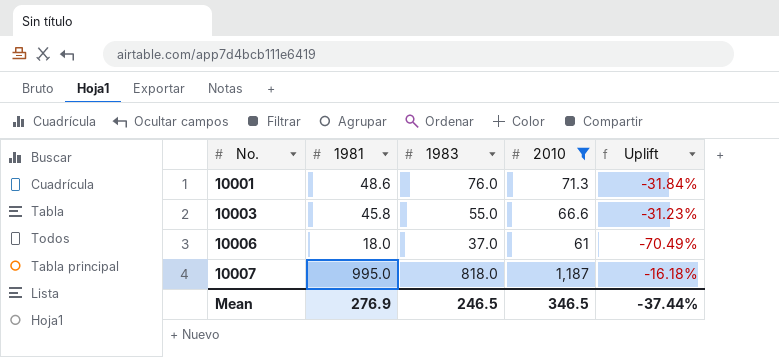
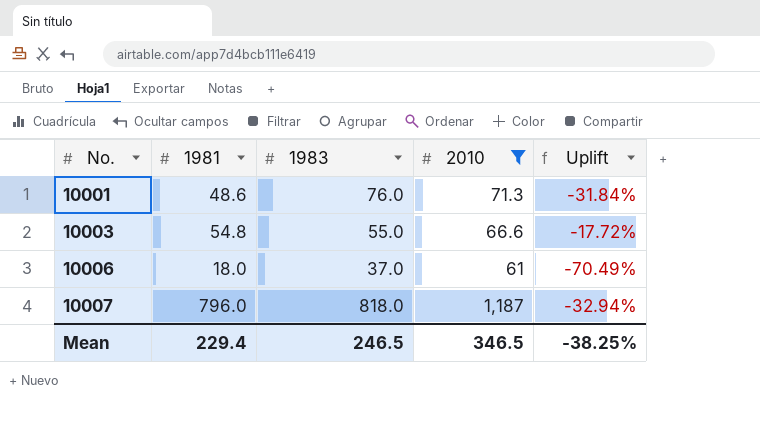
10003 | 1981: 45.8 -> 54.8
10003 | Uplift: -31.23% -> -17.72%
10007 | 1981: 995.0 -> 796.0
10007 | Uplift: -16.18% -> -32.94%
Mean | 1981: 276.9 -> 229.4
Mean | Uplift: -37.44% -> -38.25%

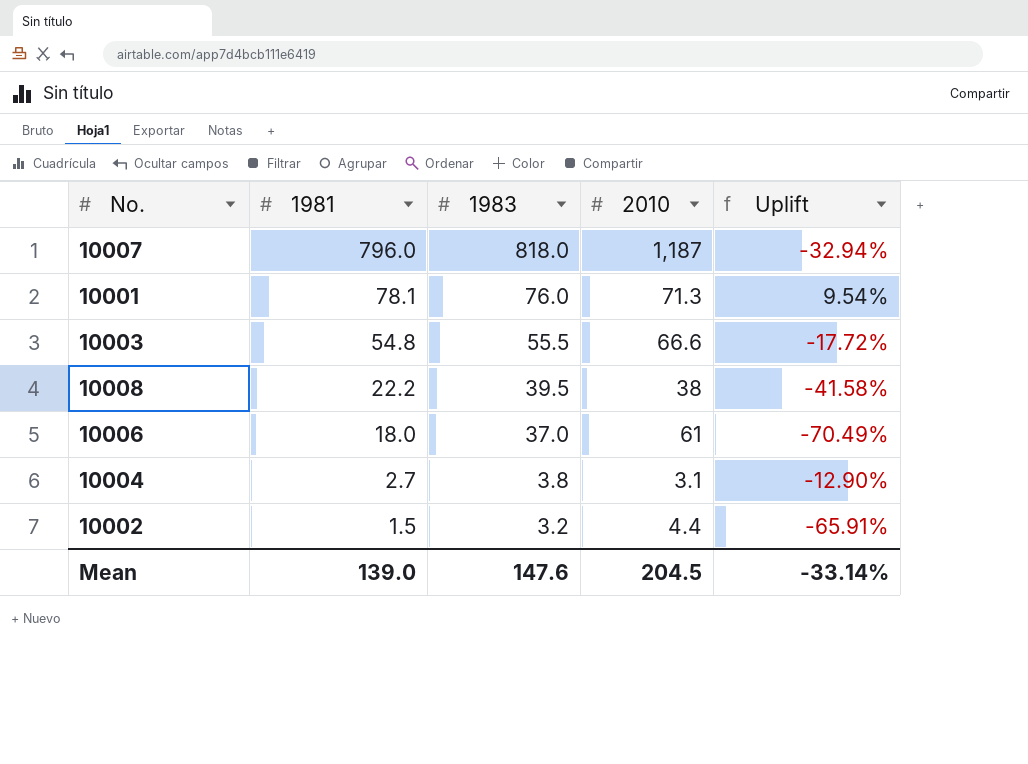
filter: 2010 >= 61 -> none
row order: No. ascending -> 1981 descending
10001 | 1981: 48.6 -> 78.1
10001 | Uplift: -31.84% -> 9.54%
10003 | 1983: 55.0 -> 55.5
Mean | 1981: 229.4 -> 139.0
Mean | 1983: 246.5 -> 147.6
Mean | 2010: 346.5 -> 204.5
Mean | Uplift: -38.25% -> -33.14%

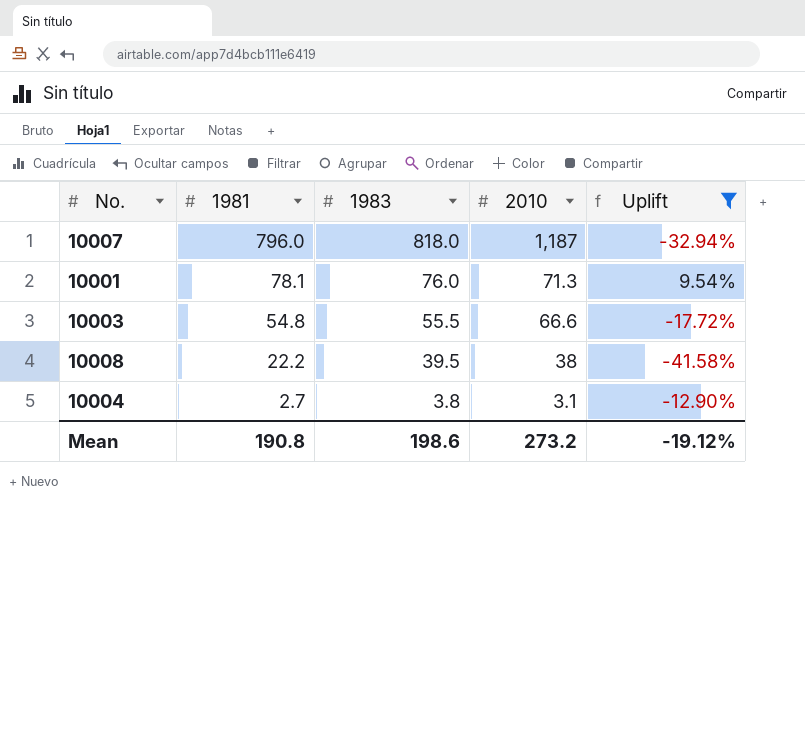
filter: none -> Uplift >= -41.58%
Mean | 1981: 139.0 -> 190.8
Mean | 1983: 147.6 -> 198.6
Mean | 2010: 204.5 -> 273.2
Mean | Uplift: -33.14% -> -19.12%

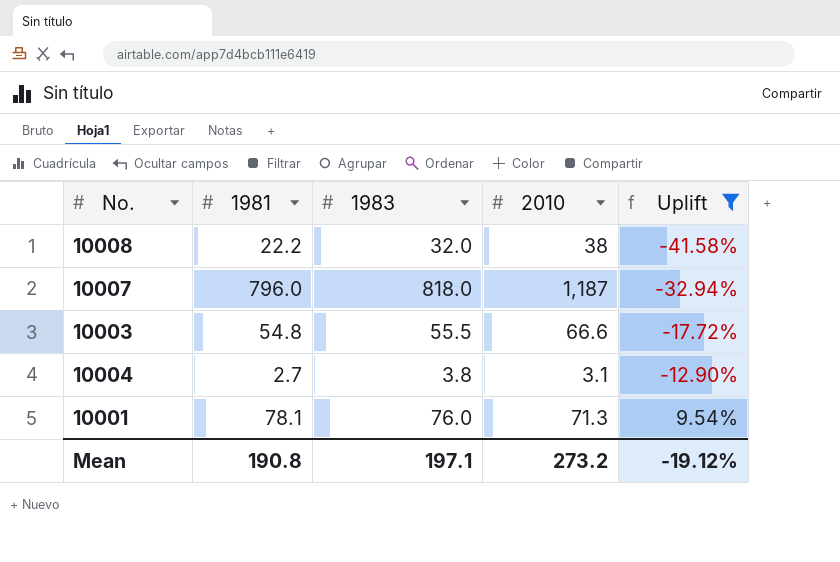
row order: 1981 descending -> Uplift ascending
10008 | 1983: 39.5 -> 32.0
Mean | 1983: 198.6 -> 197.1

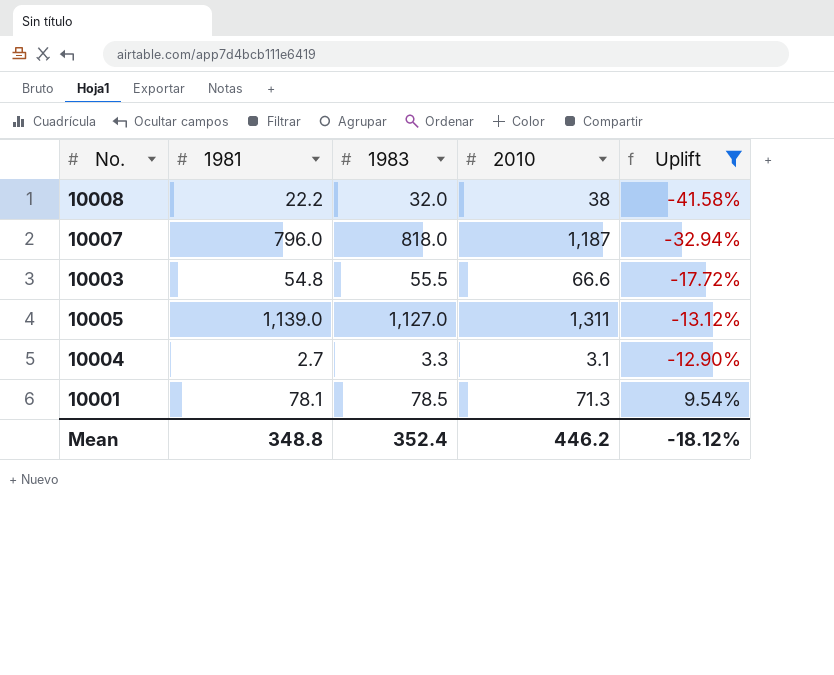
row 10005: none -> 1,139.0 | 1,127.0 | 1,311 | -13.12%
10004 | 1983: 3.8 -> 3.3
10001 | 1983: 76.0 -> 78.5
Mean | 1981: 190.8 -> 348.8
Mean | 1983: 197.1 -> 352.4
Mean | 2010: 273.2 -> 446.2
Mean | Uplift: -19.12% -> -18.12%

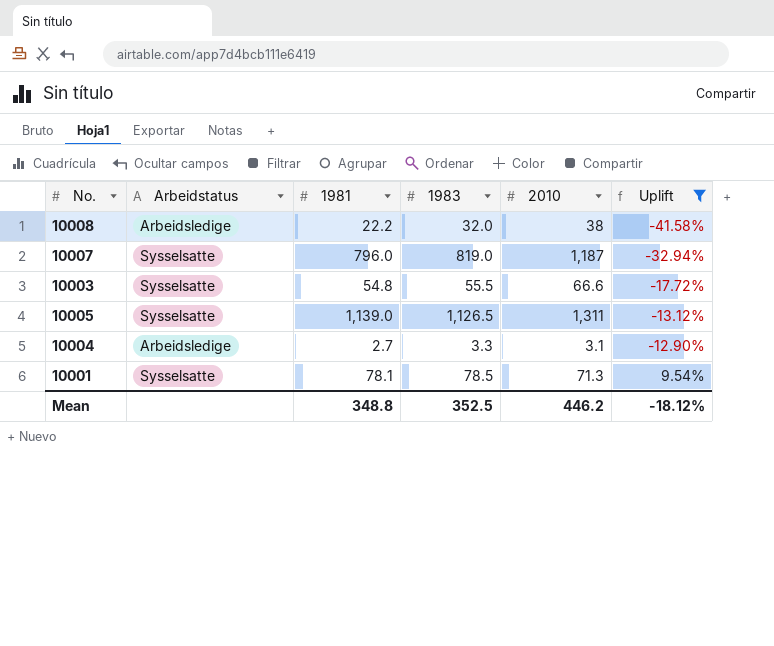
column Arbeidstatus | position: none -> 2
10007 | 1983: 818.0 -> 819.0
10005 | 1983: 1,127.0 -> 1,126.5
Mean | 1983: 352.4 -> 352.5

